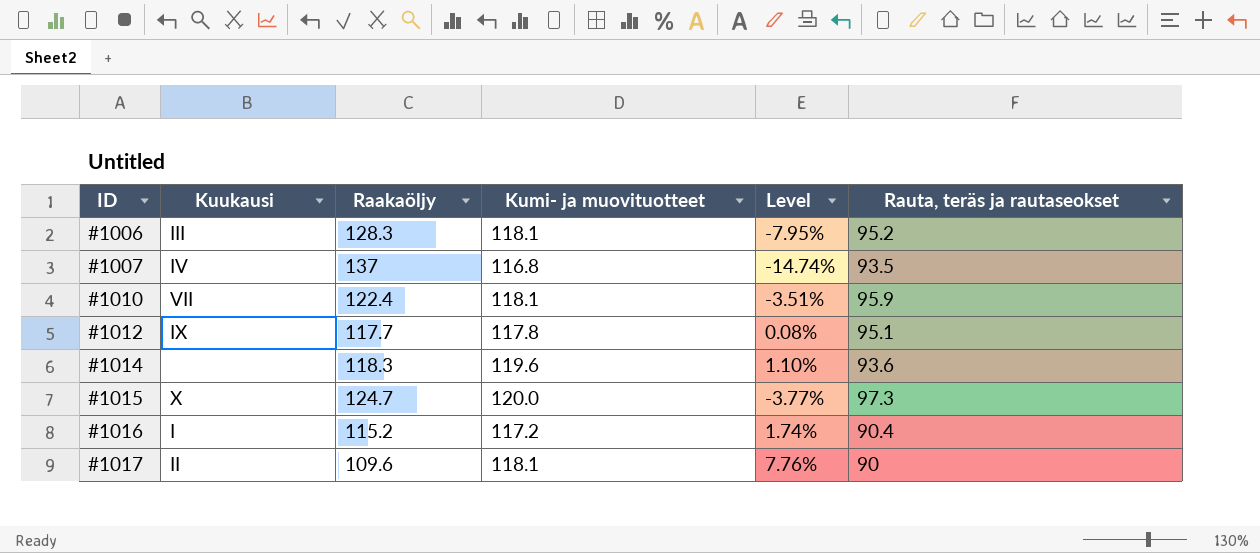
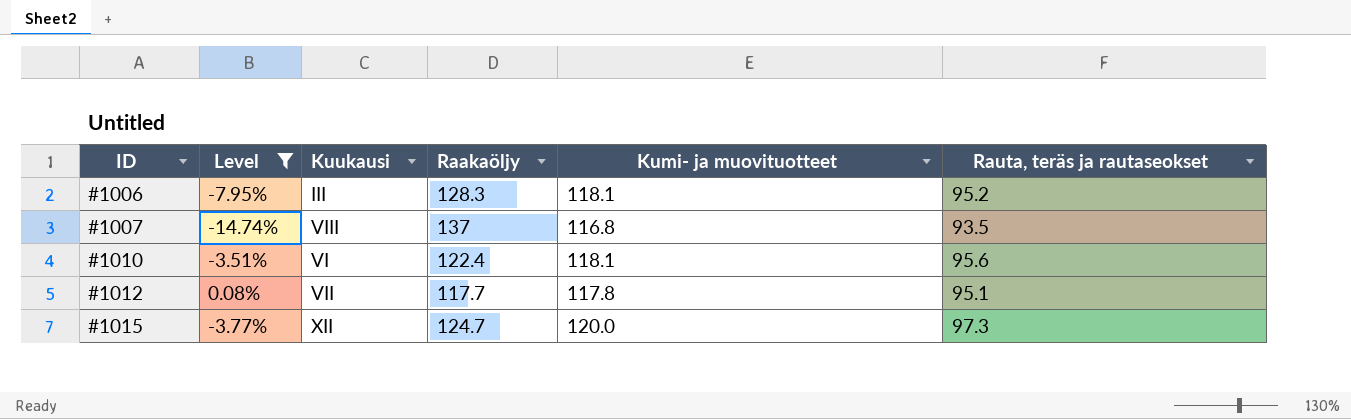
filter: none -> Level <= 0.08%
column Level | position: 5 -> 2
#1007 | Kuukausi: IV -> VIII
#1010 | Kuukausi: VII -> VI
#1010 | Rauta, teräs ja rautaseokset: 95.9 -> 95.6
#1012 | Kuukausi: IX -> VII
#1015 | Kuukausi: X -> XII

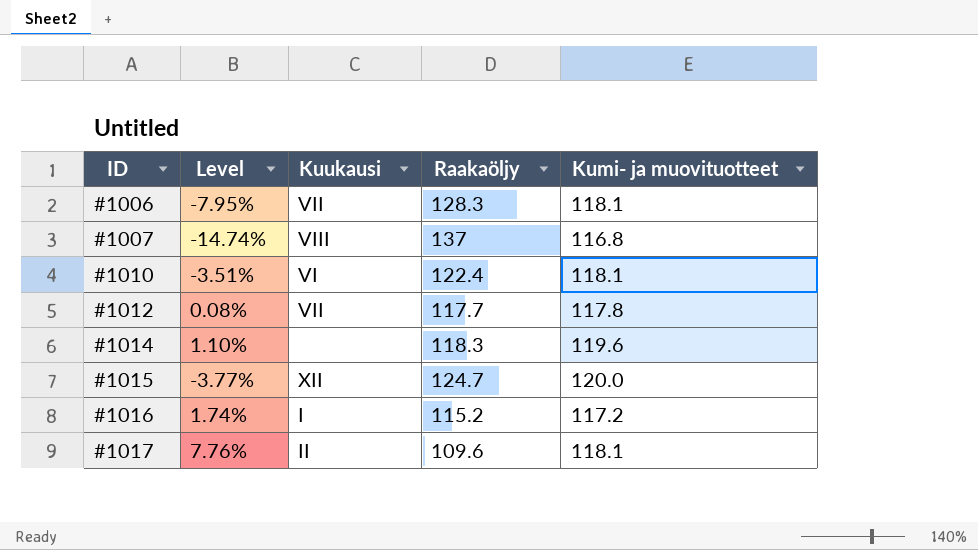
filter: Level <= 0.08% -> none
column Rauta, teräs ja rautaseokset | position: 6 -> none
#1006 | Kuukausi: III -> VII

